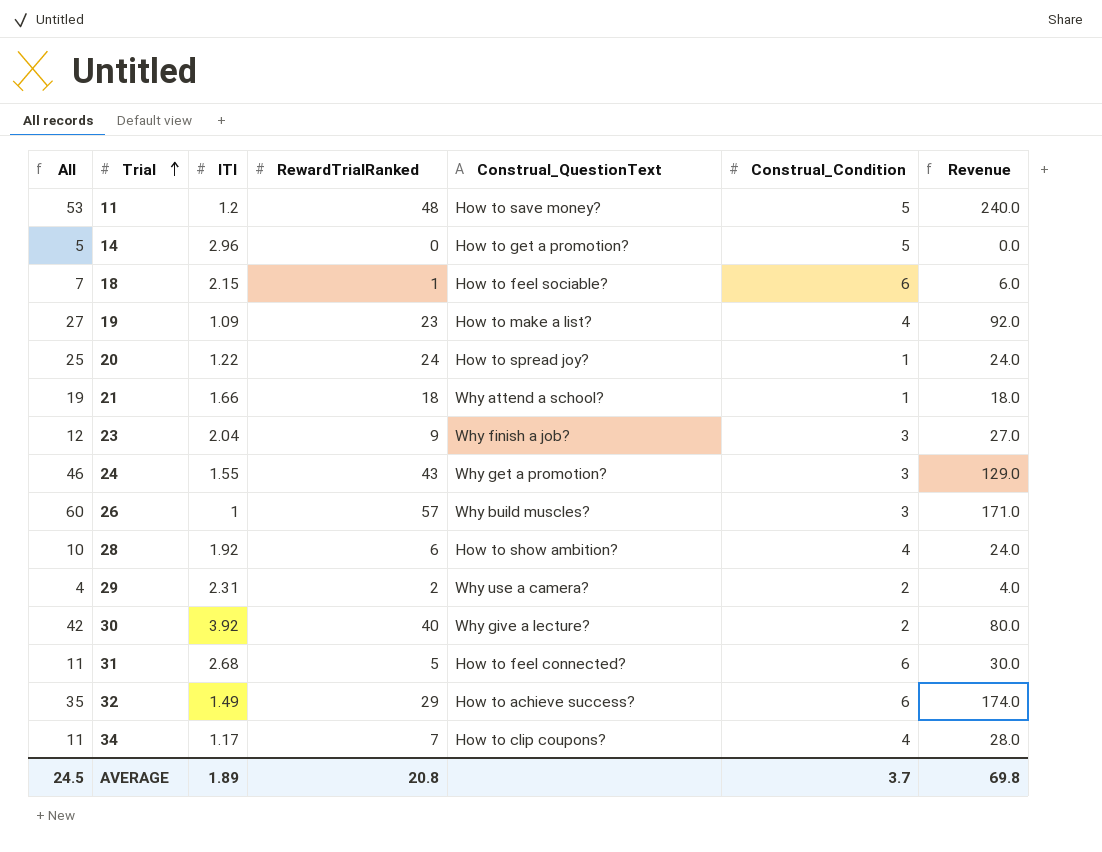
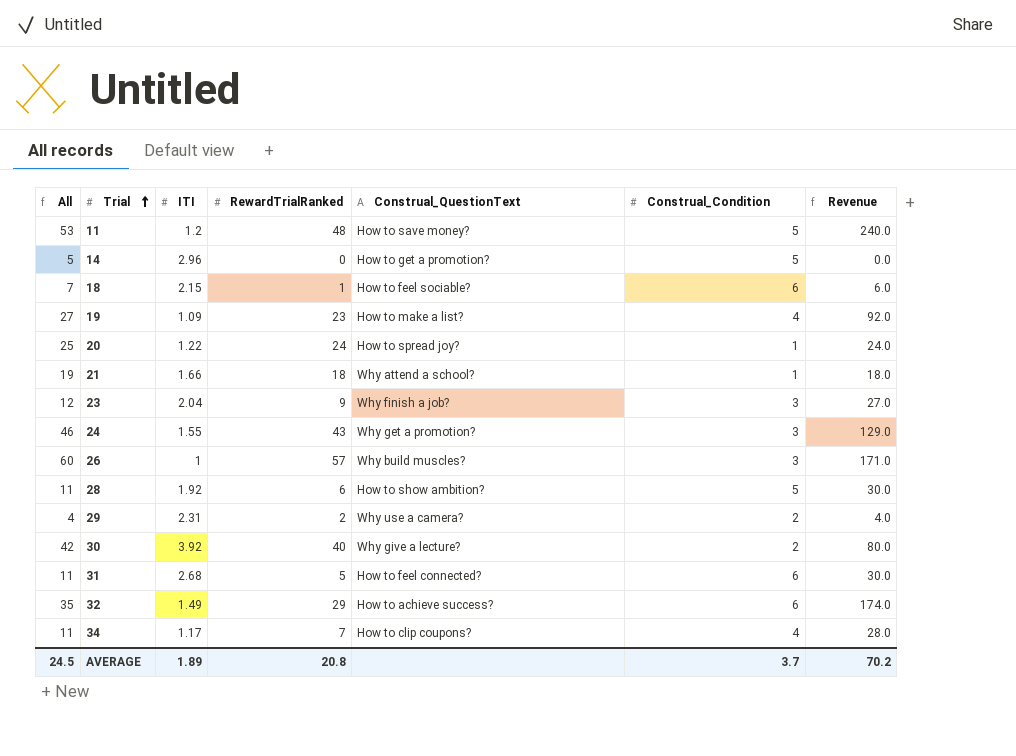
28 | All: 10 -> 11
28 | Construal_Condition: 4 -> 5
28 | Revenue: 24.0 -> 30.0
AVERAGE | Revenue: 69.8 -> 70.2

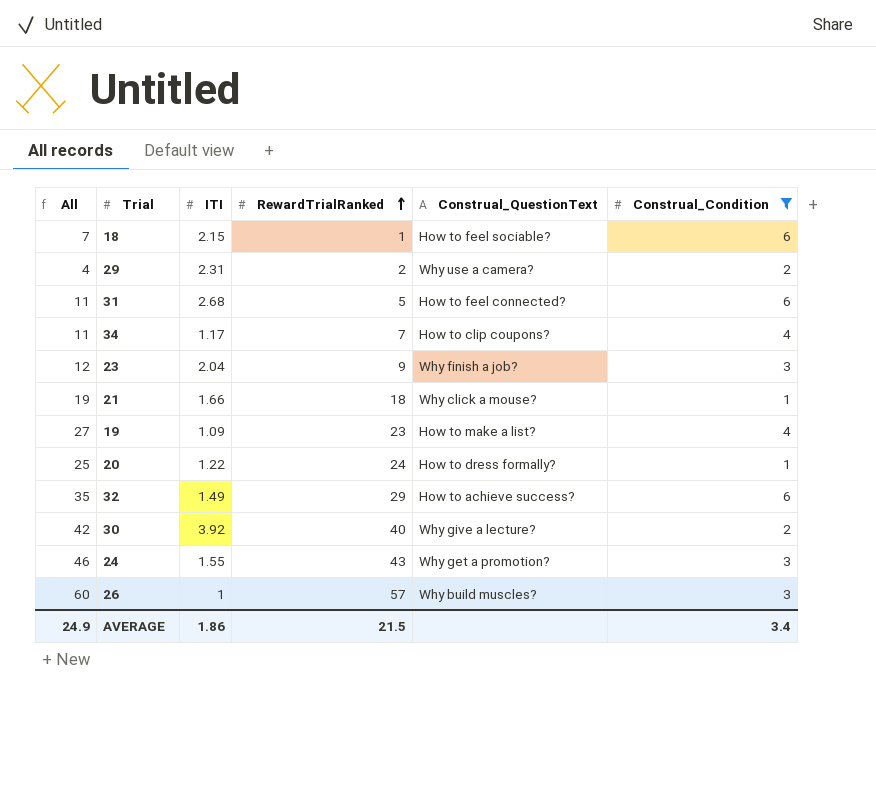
filter: none -> Construal_Condition != 5
row order: Trial ascending -> RewardTrialRanked ascending
column Revenue | formula: [RewardTrialRanked] * [Construal_Condition] -> none
21 | Construal_QuestionText: Why attend a school? -> Why click a mouse?
20 | Construal_QuestionText: How to spread joy? -> How to dress formally?
AVERAGE | All: 24.5 -> 24.9
AVERAGE | ITI: 1.89 -> 1.86
AVERAGE | RewardTrialRanked: 20.8 -> 21.5
AVERAGE | Construal_Condition: 3.7 -> 3.4

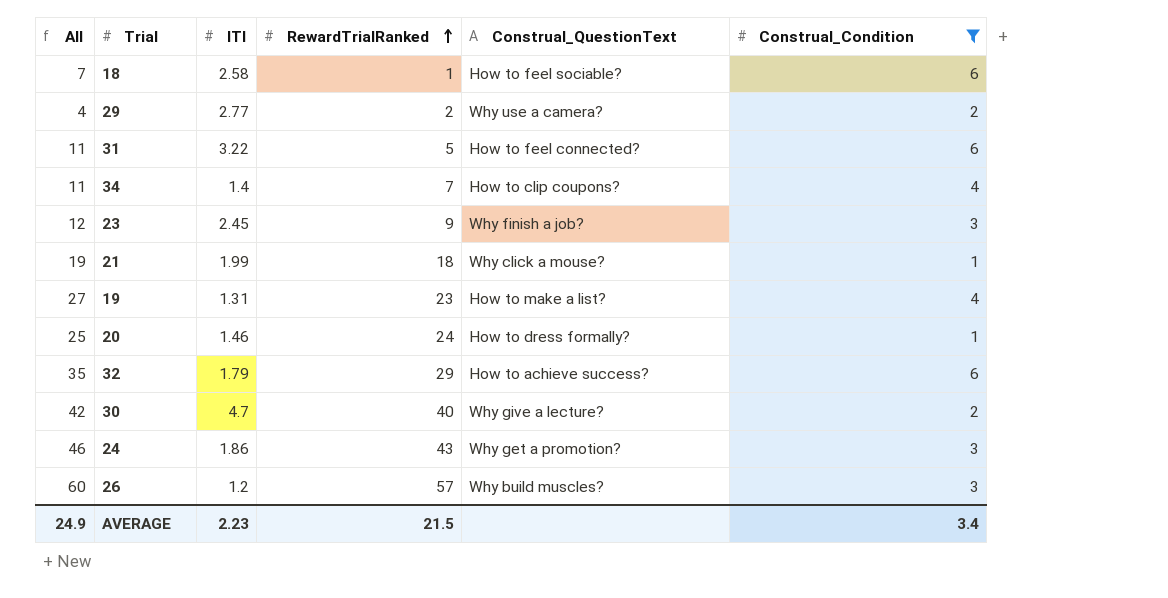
18 | ITI: 2.15 -> 2.58
29 | ITI: 2.31 -> 2.77
31 | ITI: 2.68 -> 3.22
34 | ITI: 1.17 -> 1.4
23 | ITI: 2.04 -> 2.45
21 | ITI: 1.66 -> 1.99
19 | ITI: 1.09 -> 1.31
20 | ITI: 1.22 -> 1.46
32 | ITI: 1.49 -> 1.79
30 | ITI: 3.92 -> 4.7
24 | ITI: 1.55 -> 1.86
26 | ITI: 1 -> 1.2
AVERAGE | ITI: 1.86 -> 2.23

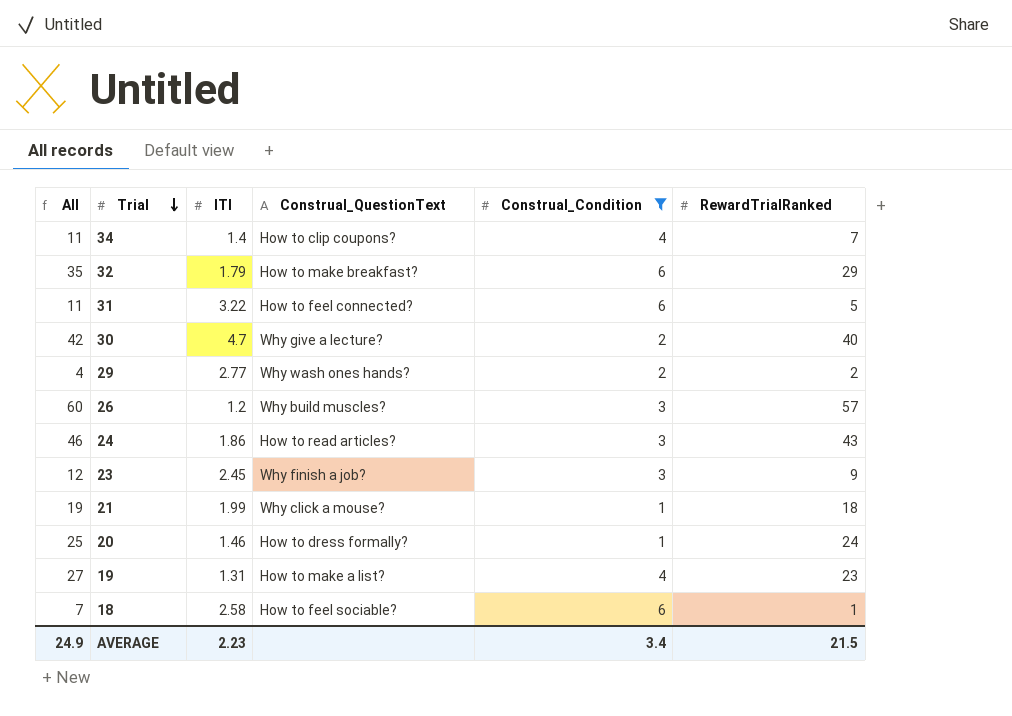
row order: RewardTrialRanked ascending -> Trial descending
column RewardTrialRanked | position: 4 -> 6
32 | Construal_QuestionText: How to achieve success? -> How to make breakfast?
29 | Construal_QuestionText: Why use a camera? -> Why wash ones hands?
24 | Construal_QuestionText: Why get a promotion? -> How to read articles?

